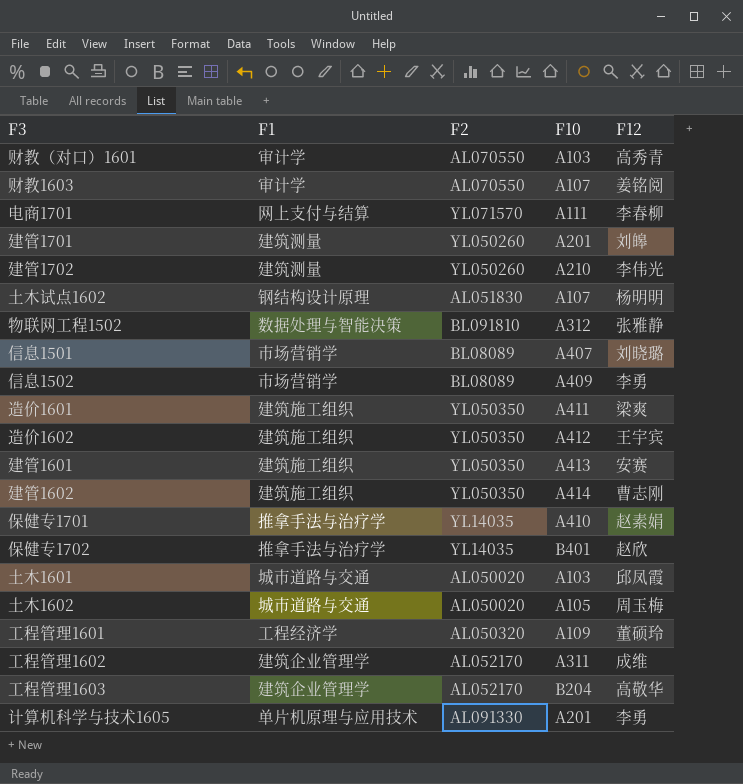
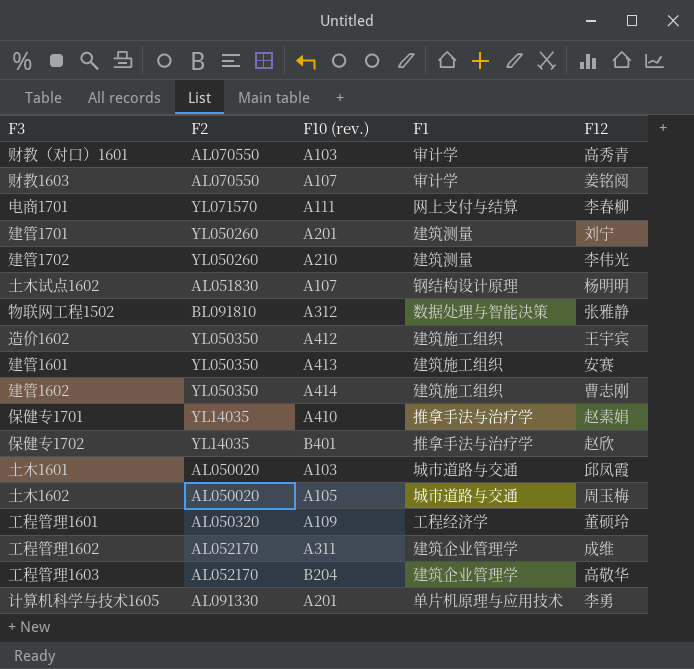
column name: F10 -> F10 (rev.)
column F1 | position: 2 -> 4
row 信息1501: 市场营销学 | BL08089 | A407 | 刘晓璐 -> none
row 信息1502: 市场营销学 | BL08089 | A409 | 李勇 -> none
row 造价1601: 建筑施工组织 | YL050350 | A411 | 梁爽 -> none
建管1701 | F12: 刘皞 -> 刘宁

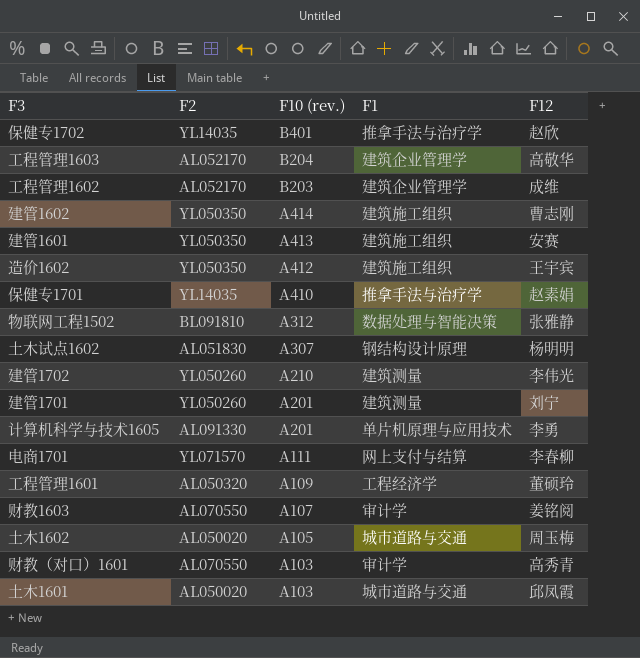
row order: none -> F10 (rev.) descending
工程管理1602 | F10 (rev.): A311 -> B203
土木试点1602 | F10 (rev.): A107 -> A307

